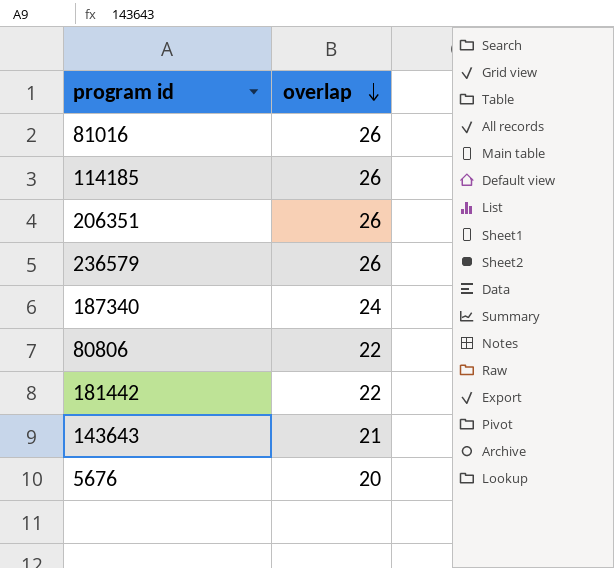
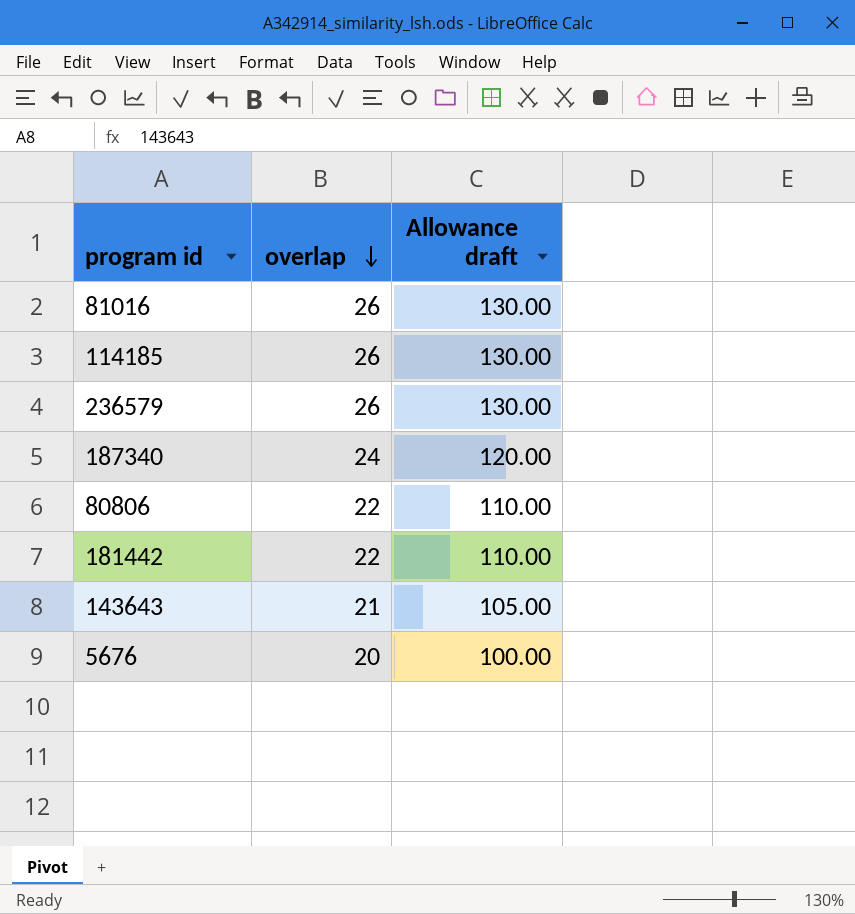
column Allowance draft | formula: none -> [overlap] * 5
row 206351: 26 -> none

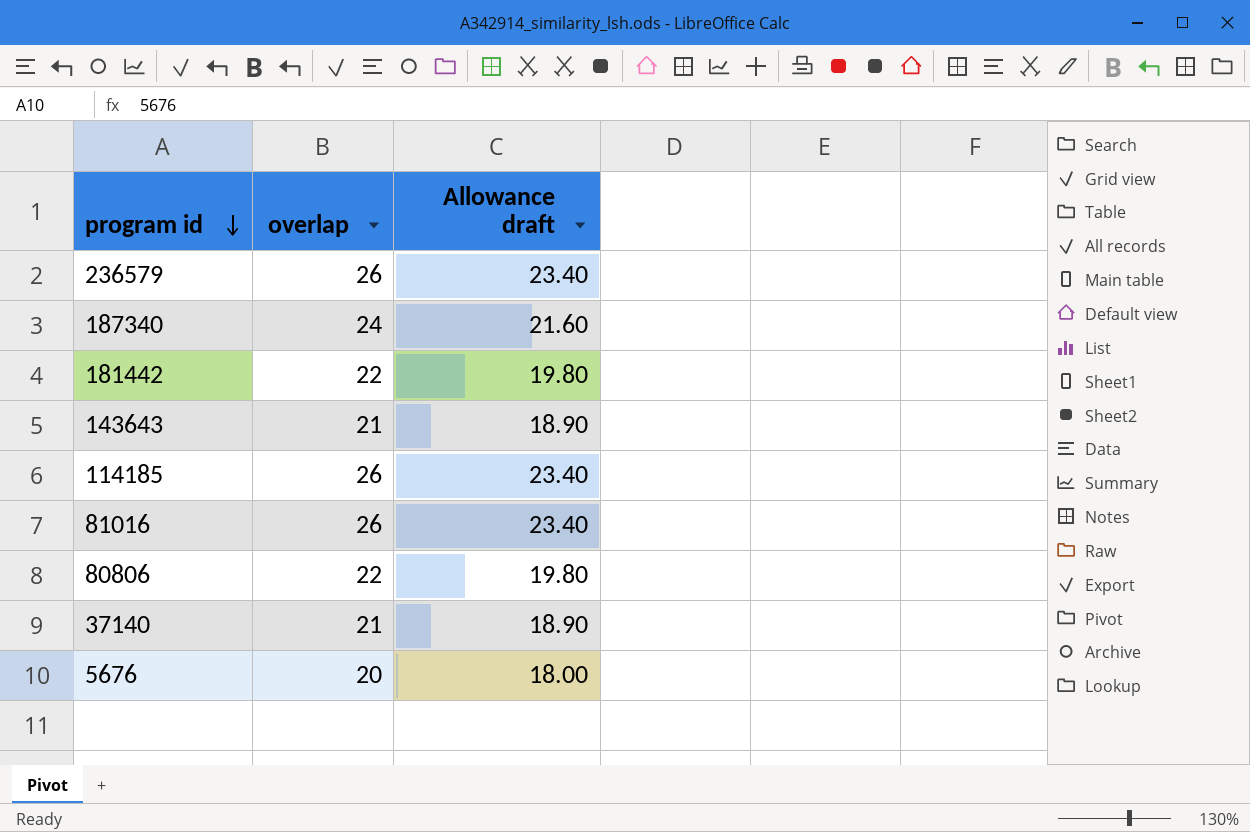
row order: overlap descending -> program id descending
column Allowance draft | formula: [overlap] * 5 -> [overlap] * 0.9
row 37140: none -> 21 | 18.90

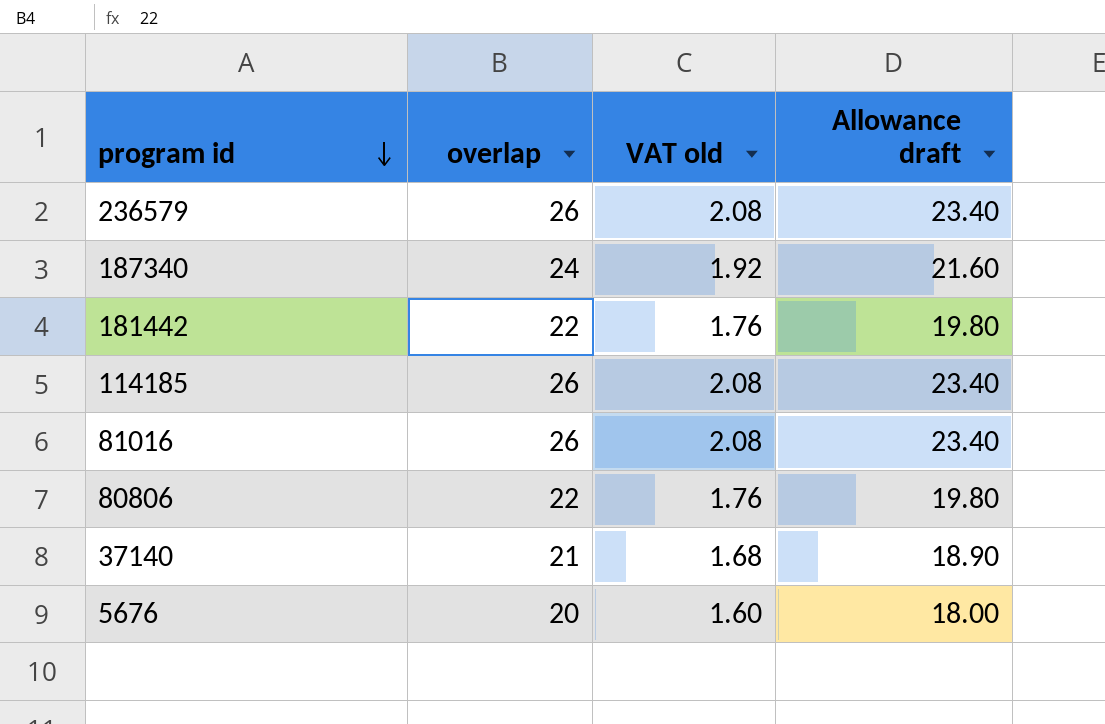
column VAT old | formula: none -> [overlap] * 0.08
row 143643: 21 | 18.90 -> none

